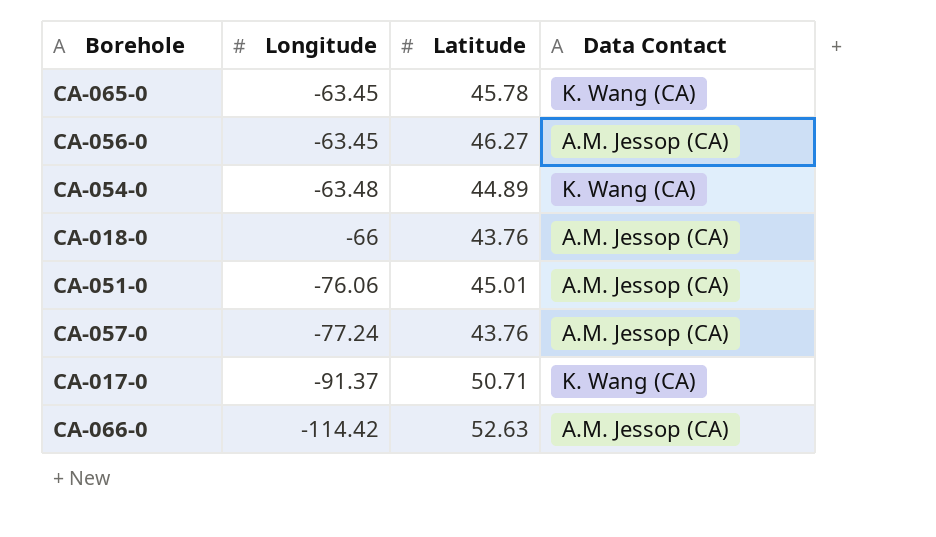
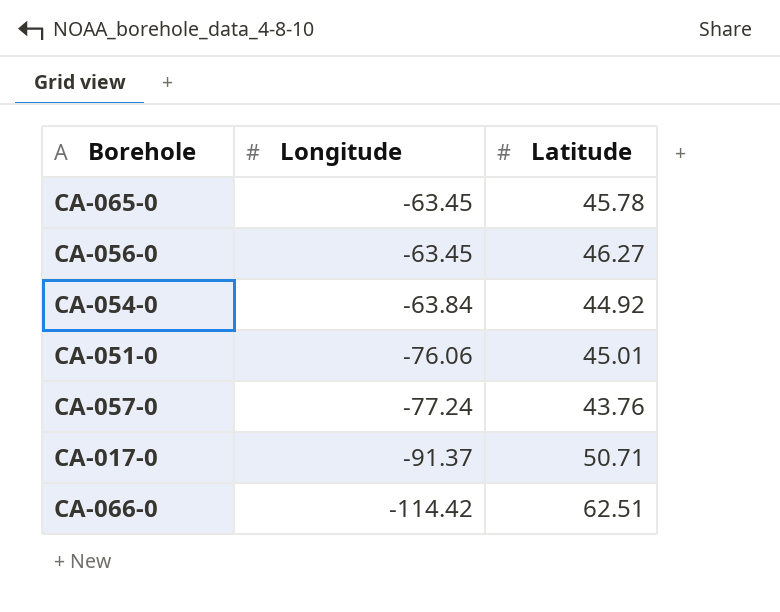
column Data Contact | position: 4 -> none
row CA-018-0: -66 | 43.76 | A.M. Jessop (CA) -> none
CA-054-0 | Longitude: -63.48 -> -63.84
CA-054-0 | Latitude: 44.89 -> 44.92
CA-066-0 | Latitude: 52.63 -> 62.51

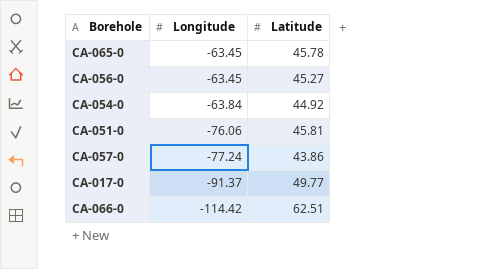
CA-056-0 | Latitude: 46.27 -> 45.27
CA-051-0 | Latitude: 45.01 -> 45.81
CA-057-0 | Latitude: 43.76 -> 43.86
CA-017-0 | Latitude: 50.71 -> 49.77

